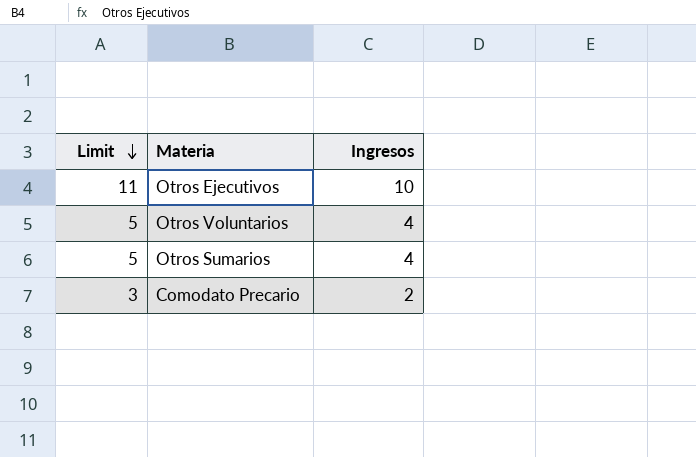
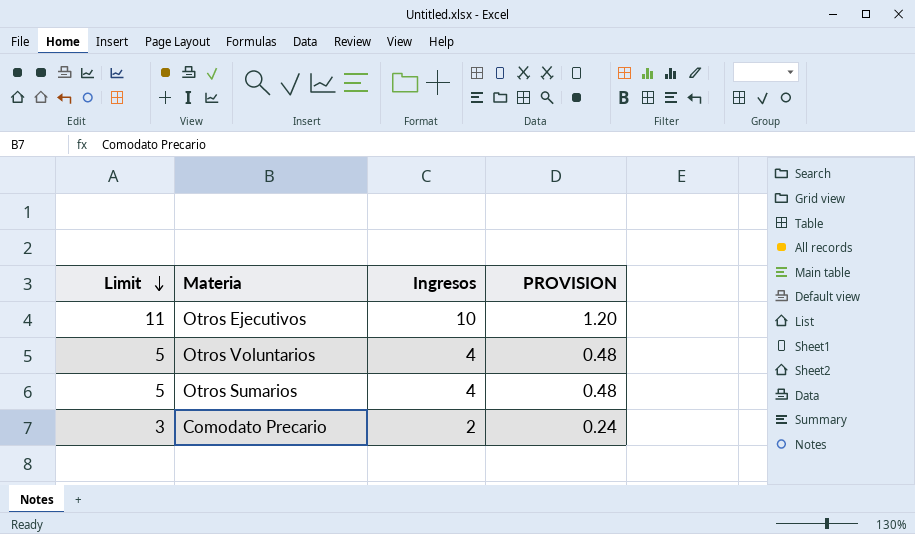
column PROVISION | formula: none -> [Ingresos] * 0.12

